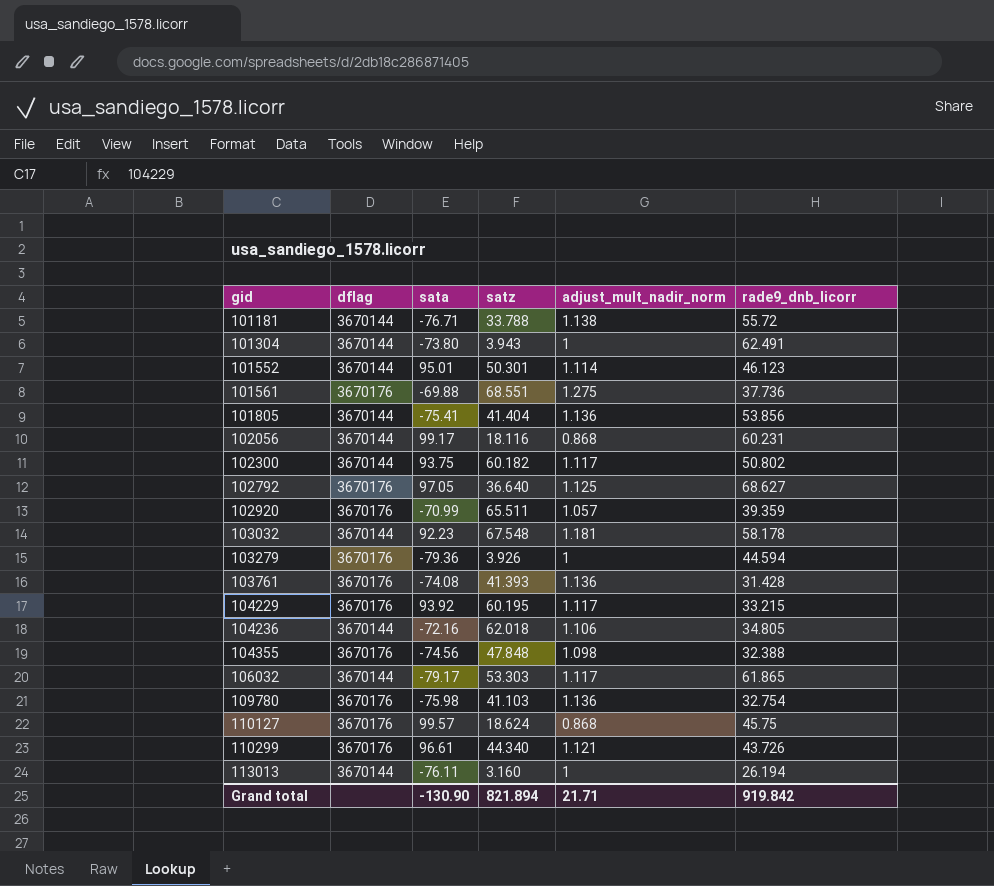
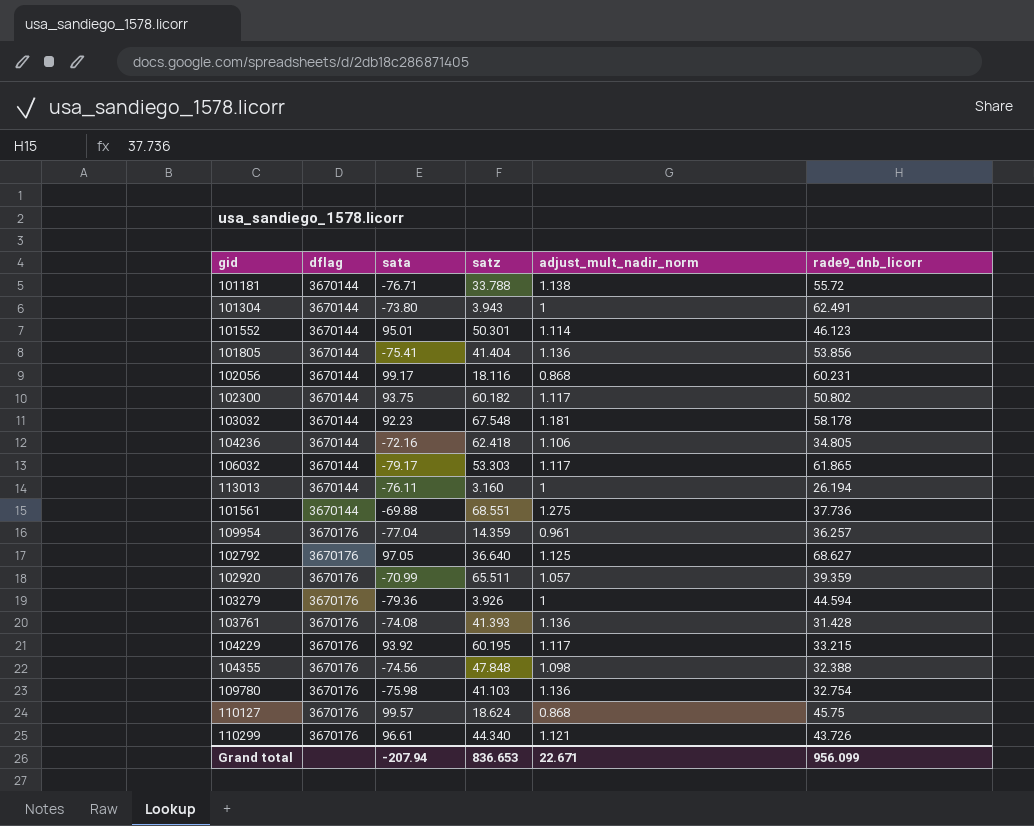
row order: gid ascending -> dflag ascending
104236 | satz: 62.018 -> 62.418
101561 | dflag: 3670176 -> 3670144
row 109954: none -> 3670176 | -77.04 | 14.359 | 0.961 | 36.257
Grand total | sata: -130.90 -> -207.94
Grand total | satz: 821.894 -> 836.653
Grand total | adjust_mult_nadir_norm: 21.71 -> 22.671
Grand total | rade9_dnb_licorr: 919.842 -> 956.099

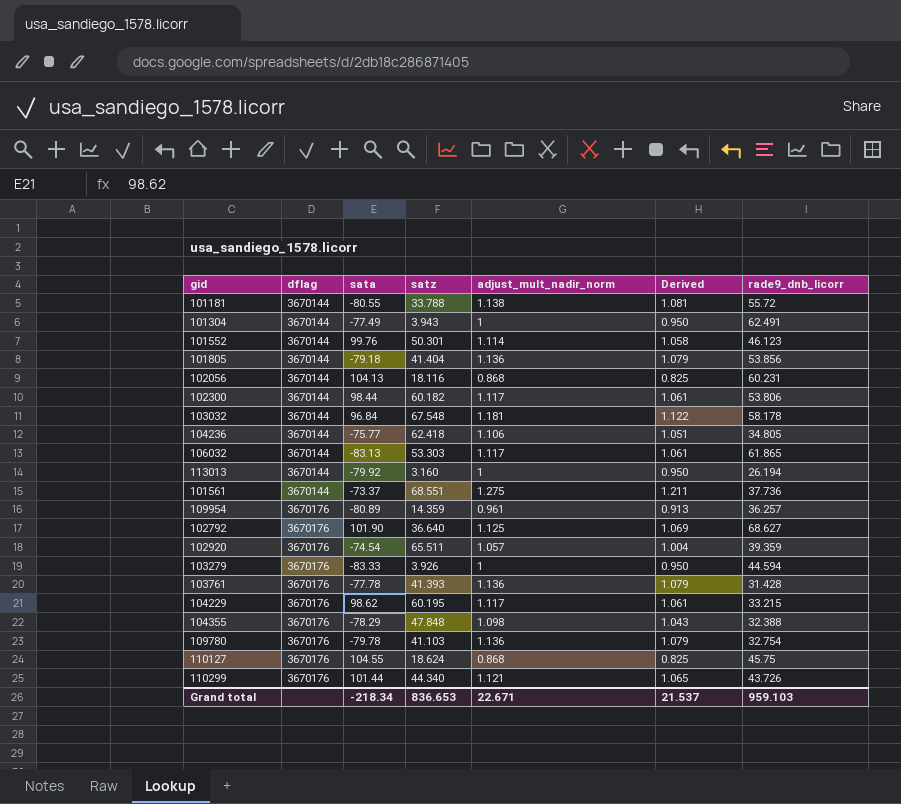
column Derived | formula: none -> [adjust_mult_nadir_norm] * 0.95
101181 | sata: -76.71 -> -80.55
101304 | sata: -73.80 -> -77.49
101552 | sata: 95.01 -> 99.76
101805 | sata: -75.41 -> -79.18
102056 | sata: 99.17 -> 104.13
102300 | sata: 93.75 -> 98.44
102300 | rade9_dnb_licorr: 50.802 -> 53.806
103032 | sata: 92.23 -> 96.84
104236 | sata: -72.16 -> -75.77
106032 | sata: -79.17 -> -83.13
113013 | sata: -76.11 -> -79.92
101561 | sata: -69.88 -> -73.37
109954 | sata: -77.04 -> -80.89
102792 | sata: 97.05 -> 101.90
102920 | sata: -70.99 -> -74.54
103279 | sata: -79.36 -> -83.33
103761 | sata: -74.08 -> -77.78
104229 | sata: 93.92 -> 98.62
104355 | sata: -74.56 -> -78.29
109780 | sata: -75.98 -> -79.78
110127 | sata: 99.57 -> 104.55
110299 | sata: 96.61 -> 101.44
Grand total | sata: -207.94 -> -218.34
Grand total | rade9_dnb_licorr: 956.099 -> 959.103

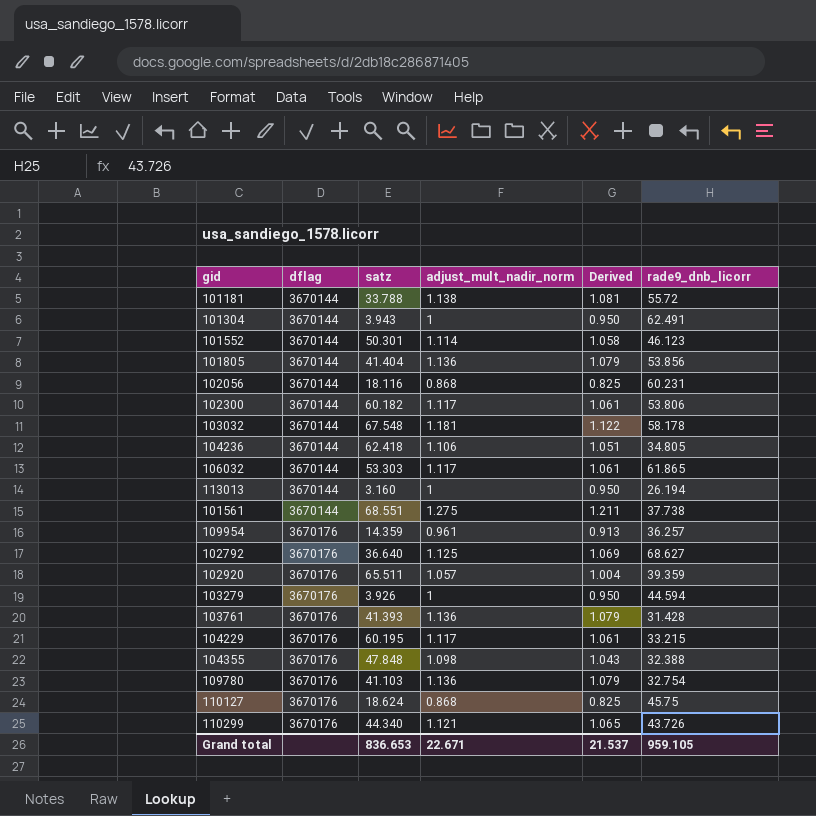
column sata | position: 3 -> none
101561 | rade9_dnb_licorr: 37.736 -> 37.738
Grand total | rade9_dnb_licorr: 959.103 -> 959.105

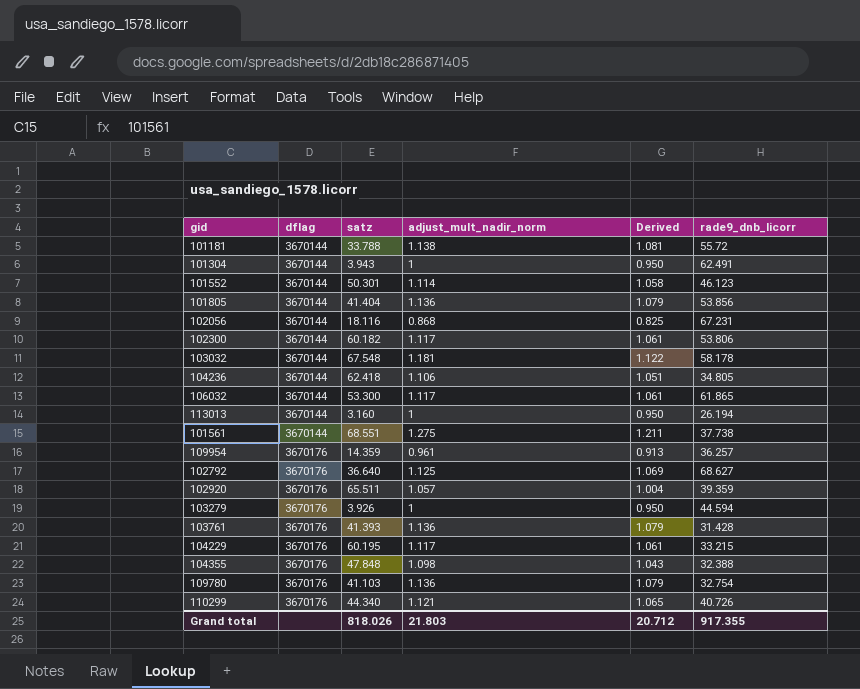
row 110127: 3670176 | 18.624 | 0.868 | 0.825 | 45.75 -> none
102056 | rade9_dnb_licorr: 60.231 -> 67.231
106032 | satz: 53.303 -> 53.300
110299 | rade9_dnb_licorr: 43.726 -> 40.726
Grand total | satz: 836.653 -> 818.026
Grand total | adjust_mult_nadir_norm: 22.671 -> 21.803
Grand total | Derived: 21.537 -> 20.712
Grand total | rade9_dnb_licorr: 959.105 -> 917.355

